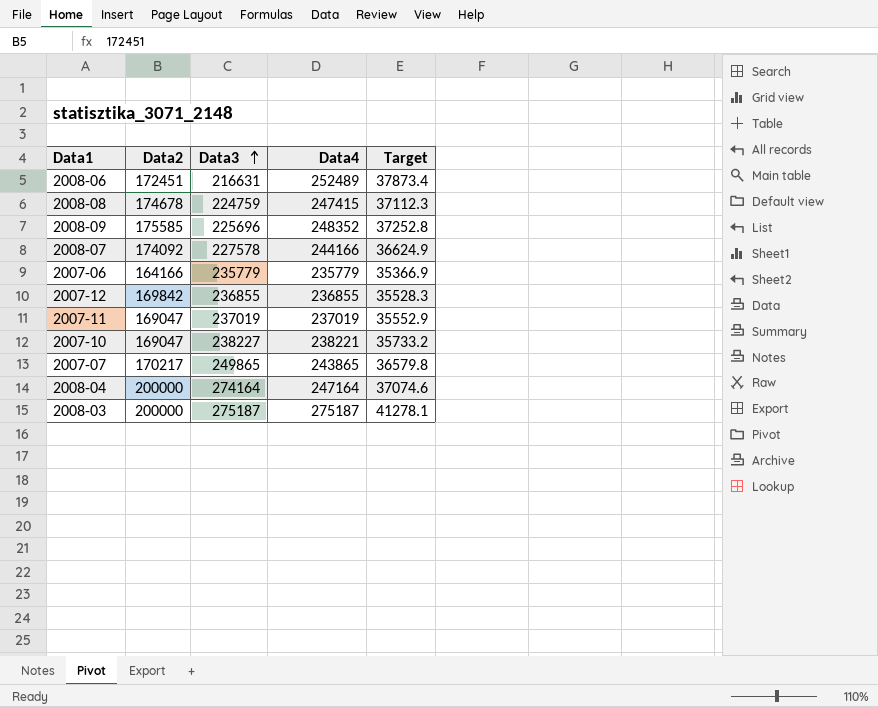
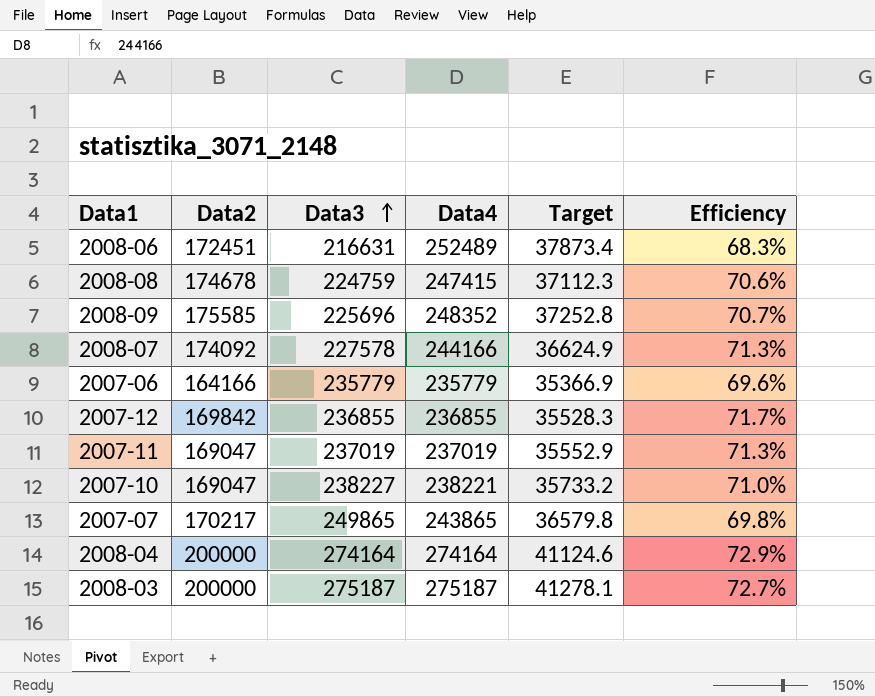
column Efficiency | formula: none -> [Data2] / [Data4]
2008-04 | Data4: 247164 -> 274164
2008-04 | Target: 37074.6 -> 41124.6

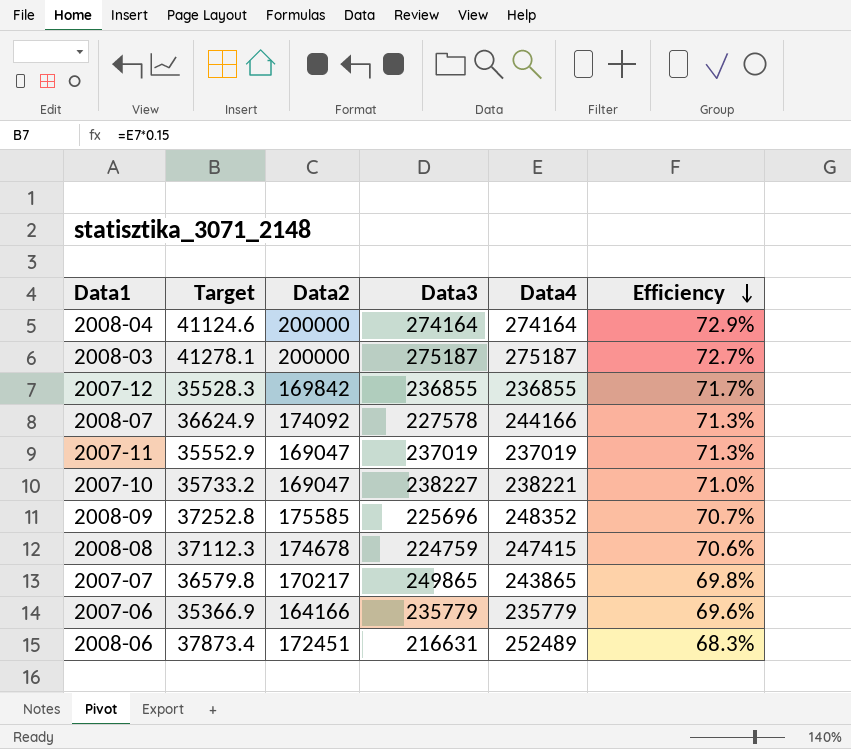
row order: Data3 ascending -> Efficiency descending
column Target | position: 5 -> 2

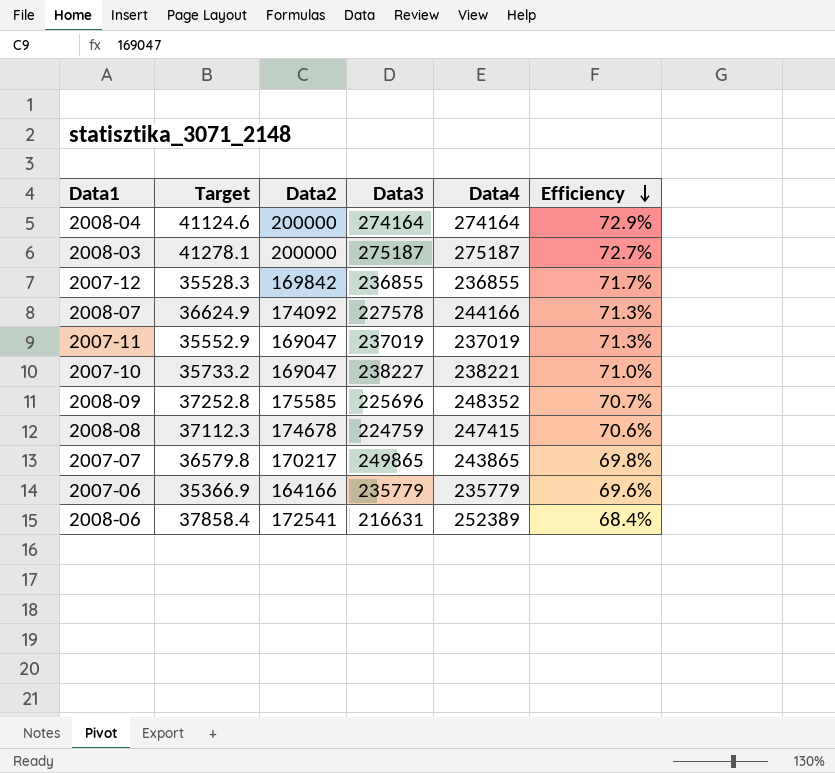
2008-06 | Target: 37873.4 -> 37858.4
2008-06 | Data2: 172451 -> 172541
2008-06 | Data4: 252489 -> 252389
2008-06 | Efficiency: 68.3% -> 68.4%

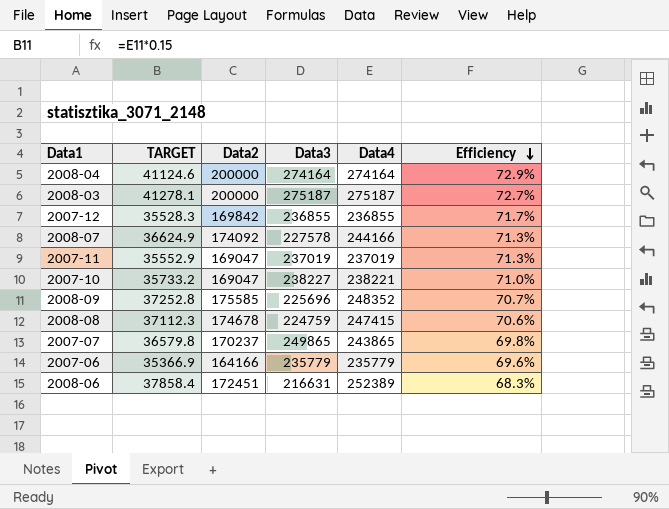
column name: Target -> TARGET
2007-07 | Data2: 170217 -> 170237
2008-06 | Data2: 172541 -> 172451
2008-06 | Efficiency: 68.4% -> 68.3%

